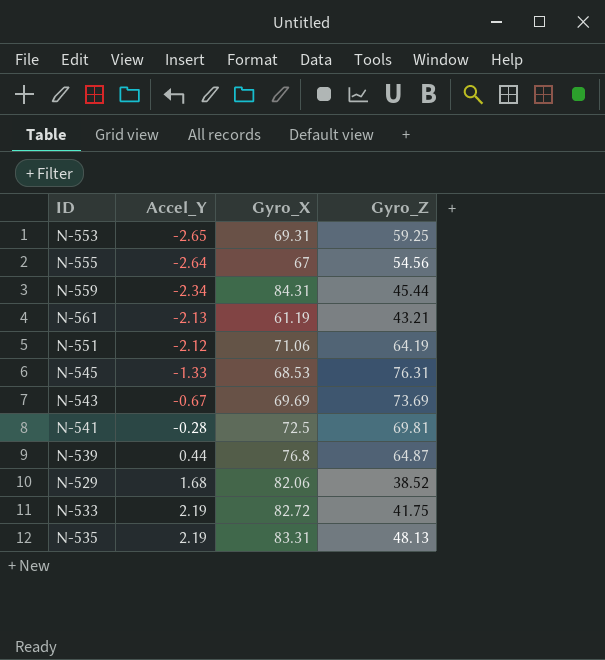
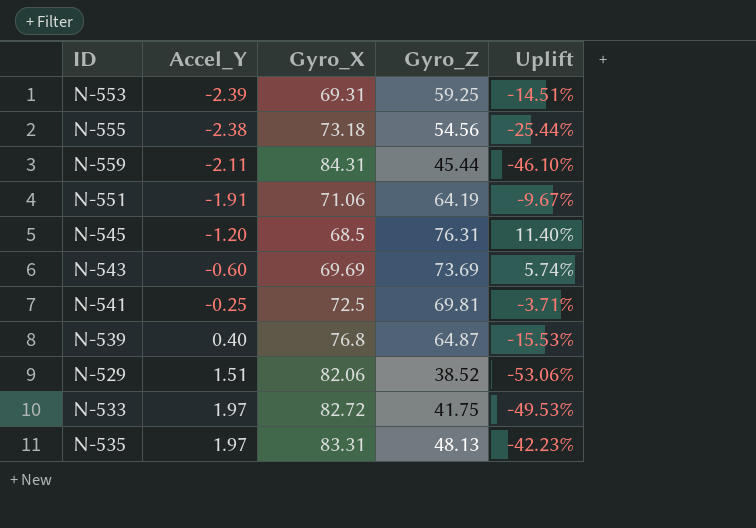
column Uplift | formula: none -> ([Gyro_Z] - [Gyro_X]) / [Gyro_X]
row N-561: -2.13 | 61.19 | 43.21 -> none
N-553 | Accel_Y: -2.65 -> -2.39
N-555 | Accel_Y: -2.64 -> -2.38
N-555 | Gyro_X: 67 -> 73.18
N-559 | Accel_Y: -2.34 -> -2.11
N-551 | Accel_Y: -2.12 -> -1.91
N-545 | Accel_Y: -1.33 -> -1.20
N-545 | Gyro_X: 68.53 -> 68.5
N-543 | Accel_Y: -0.67 -> -0.60
N-541 | Accel_Y: -0.28 -> -0.25
N-539 | Accel_Y: 0.44 -> 0.40
N-529 | Accel_Y: 1.68 -> 1.51
N-533 | Accel_Y: 2.19 -> 1.97
N-535 | Accel_Y: 2.19 -> 1.97

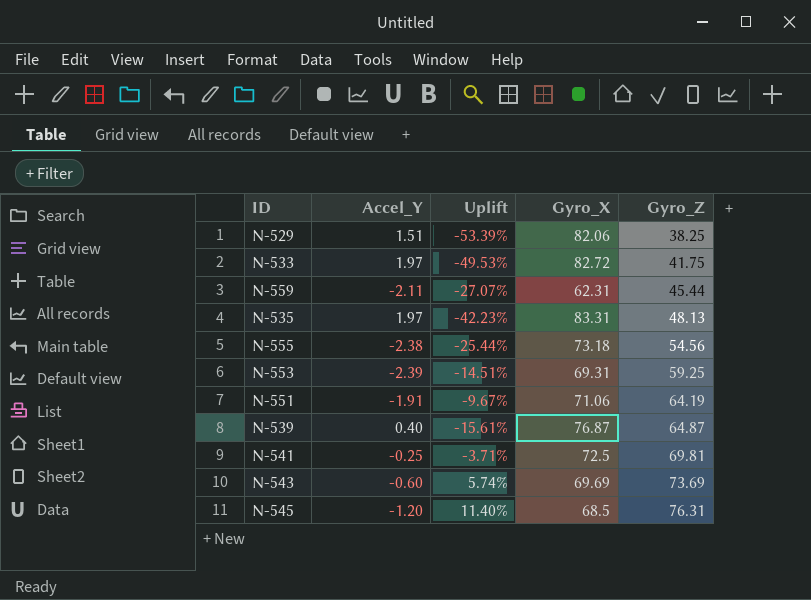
row order: Accel_Y ascending -> Gyro_Z ascending
column Uplift | position: 5 -> 3
N-529 | Uplift: -53.06% -> -53.39%
N-529 | Gyro_Z: 38.52 -> 38.25
N-559 | Uplift: -46.10% -> -27.07%
N-559 | Gyro_X: 84.31 -> 62.31
N-539 | Uplift: -15.53% -> -15.61%
N-539 | Gyro_X: 76.8 -> 76.87

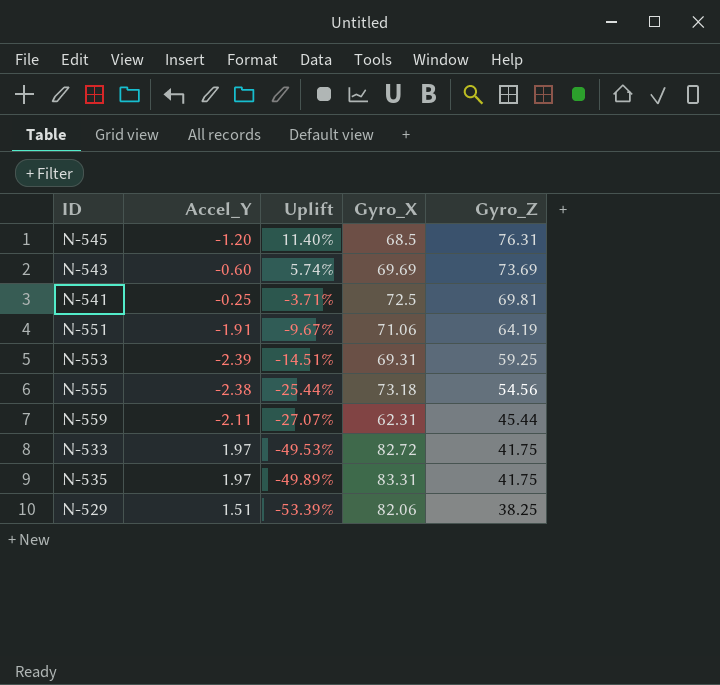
row order: Gyro_Z ascending -> Uplift descending
row N-539: 0.40 | -15.61% | 76.87 | 64.87 -> none
N-535 | Uplift: -42.23% -> -49.89%
N-535 | Gyro_Z: 48.13 -> 41.75

